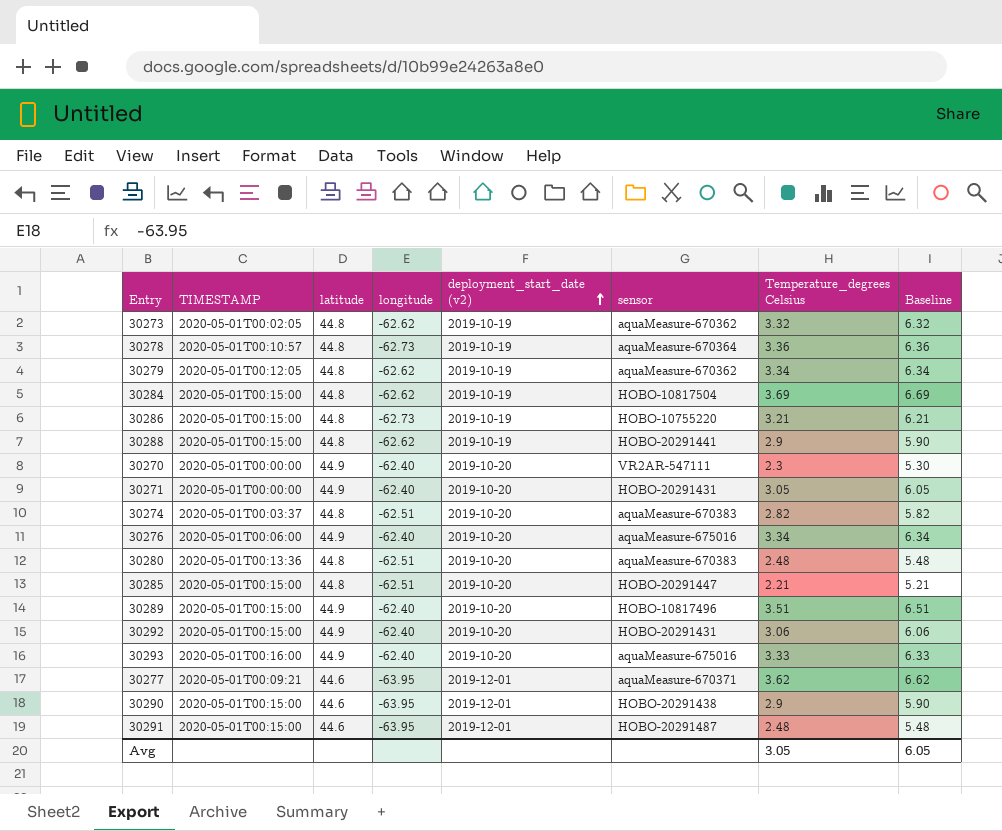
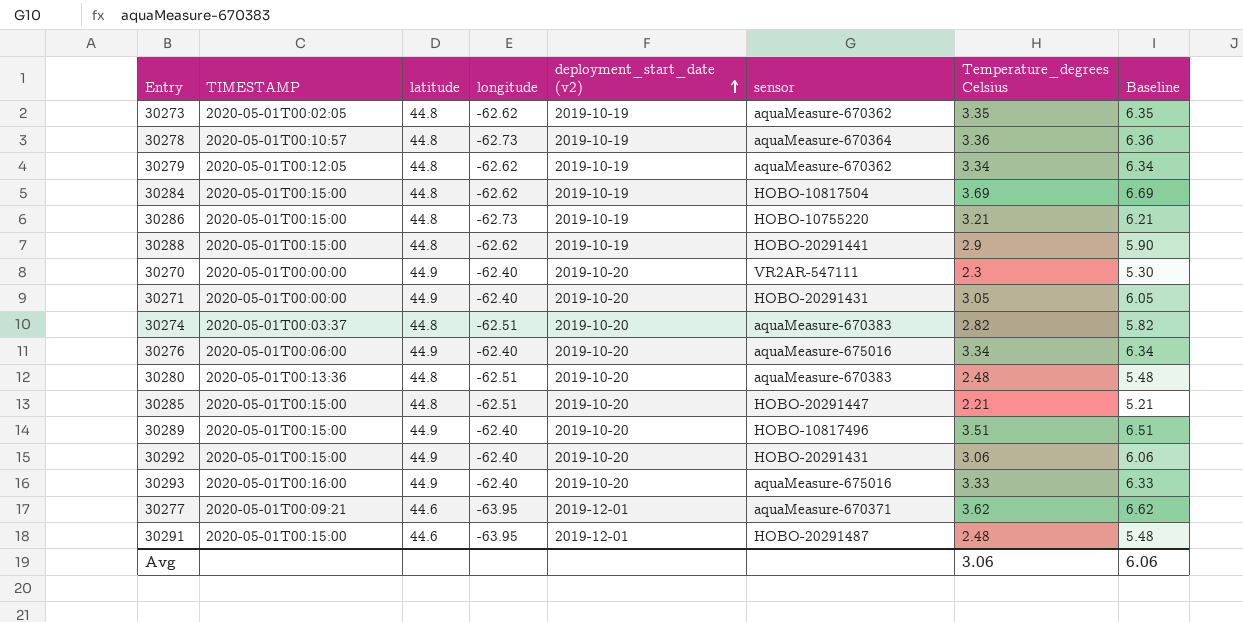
row 30290: 2020-05-01T00:15:00 | 44.6 | -63.95 | 2019-12-01 | HOBO-20291438 | 2.9 | 5.90 -> none
30273 | Temperature_degrees Celsius: 3.32 -> 3.35
30273 | Baseline: 6.32 -> 6.35
Avg | Temperature_degrees Celsius: 3.05 -> 3.06
Avg | Baseline: 6.05 -> 6.06

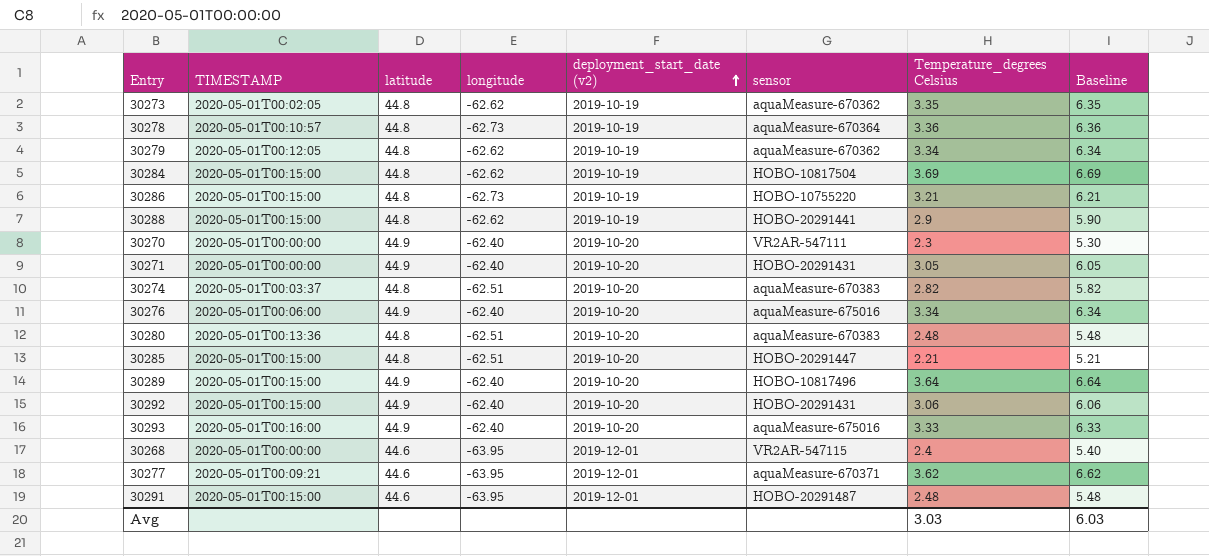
30289 | Temperature_degrees Celsius: 3.51 -> 3.64
30289 | Baseline: 6.51 -> 6.64
row 30268: none -> 2020-05-01T00:00:00 | 44.6 | -63.95 | 2019-12-01 | VR2AR-547115 | 2.4 | 5.40
Avg | Temperature_degrees Celsius: 3.06 -> 3.03
Avg | Baseline: 6.06 -> 6.03

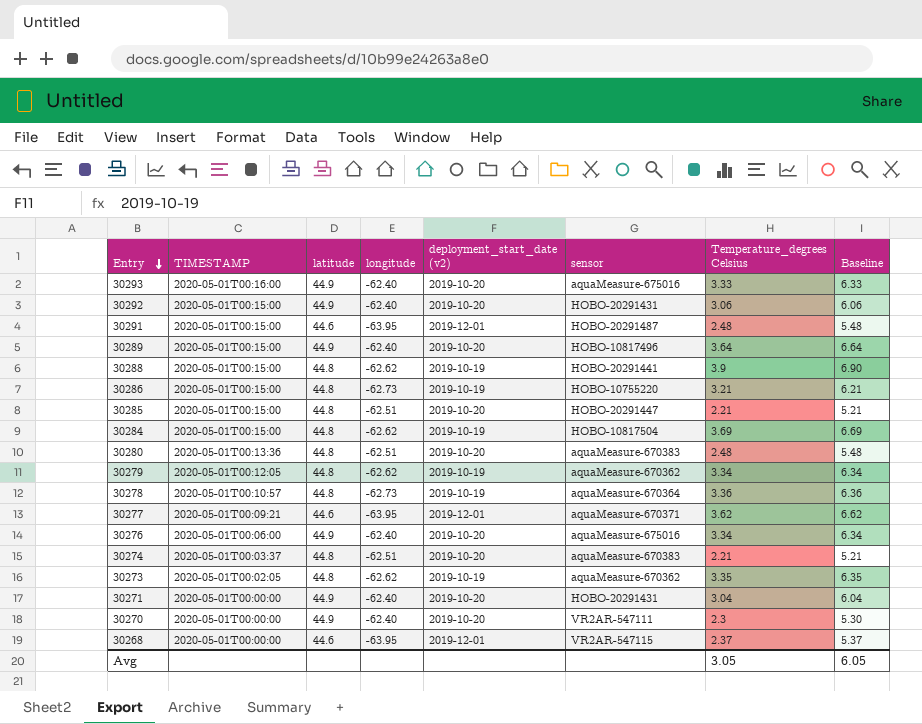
row order: deployment_start_date (v2) ascending -> Entry descending
30288 | Temperature_degrees Celsius: 2.9 -> 3.9
30288 | Baseline: 5.90 -> 6.90
30274 | Temperature_degrees Celsius: 2.82 -> 2.21
30274 | Baseline: 5.82 -> 5.21
30271 | Temperature_degrees Celsius: 3.05 -> 3.04
30271 | Baseline: 6.05 -> 6.04
30268 | Temperature_degrees Celsius: 2.4 -> 2.37
30268 | Baseline: 5.40 -> 5.37
Avg | Temperature_degrees Celsius: 3.03 -> 3.05
Avg | Baseline: 6.03 -> 6.05

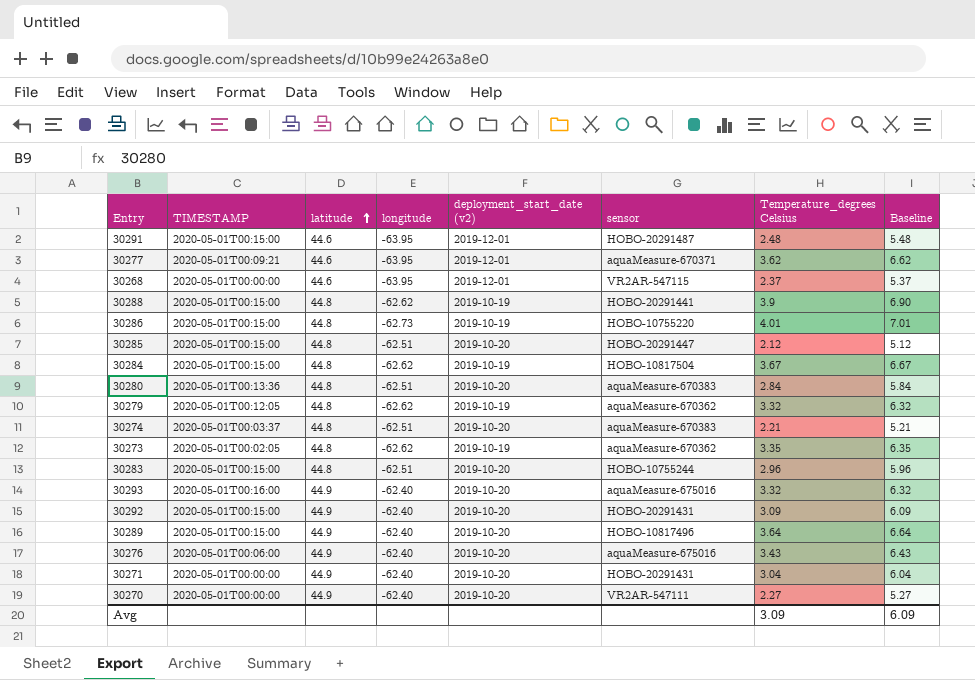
row order: Entry descending -> latitude ascending
row 30278: 2020-05-01T00:10:57 | 44.8 | -62.73 | 2019-10-19 | aquaMeasure-670364 | 3.36 | 6.36 -> none
30286 | Temperature_degrees Celsius: 3.21 -> 4.01
30286 | Baseline: 6.21 -> 7.01
30285 | Temperature_degrees Celsius: 2.21 -> 2.12
30285 | Baseline: 5.21 -> 5.12
30284 | Temperature_degrees Celsius: 3.69 -> 3.67
30284 | Baseline: 6.69 -> 6.67
30280 | Temperature_degrees Celsius: 2.48 -> 2.84
30280 | Baseline: 5.48 -> 5.84
30279 | Temperature_degrees Celsius: 3.34 -> 3.32
30279 | Baseline: 6.34 -> 6.32
row 30283: none -> 2020-05-01T00:15:00 | 44.8 | -62.51 | 2019-10-20 | HOBO-10755244 | 2.96 | 5.96
30293 | Temperature_degrees Celsius: 3.33 -> 3.32
30293 | Baseline: 6.33 -> 6.32
30292 | Temperature_degrees Celsius: 3.06 -> 3.09
30292 | Baseline: 6.06 -> 6.09
30276 | Temperature_degrees Celsius: 3.34 -> 3.43
30276 | Baseline: 6.34 -> 6.43
30270 | Temperature_degrees Celsius: 2.3 -> 2.27
30270 | Baseline: 5.30 -> 5.27
Avg | Temperature_degrees Celsius: 3.05 -> 3.09
Avg | Baseline: 6.05 -> 6.09

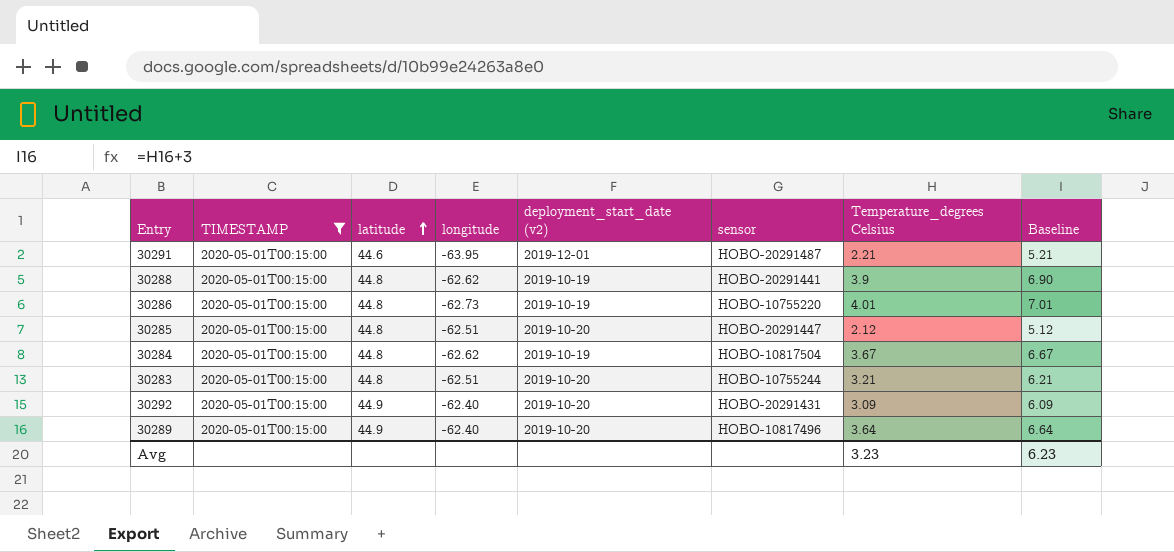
filter: none -> TIMESTAMP = 2020-05-01T00:15:00
30291 | Temperature_degrees Celsius: 2.48 -> 2.21
30291 | Baseline: 5.48 -> 5.21
30283 | Temperature_degrees Celsius: 2.96 -> 3.21
30283 | Baseline: 5.96 -> 6.21
Avg | Temperature_degrees Celsius: 3.09 -> 3.23
Avg | Baseline: 6.09 -> 6.23

